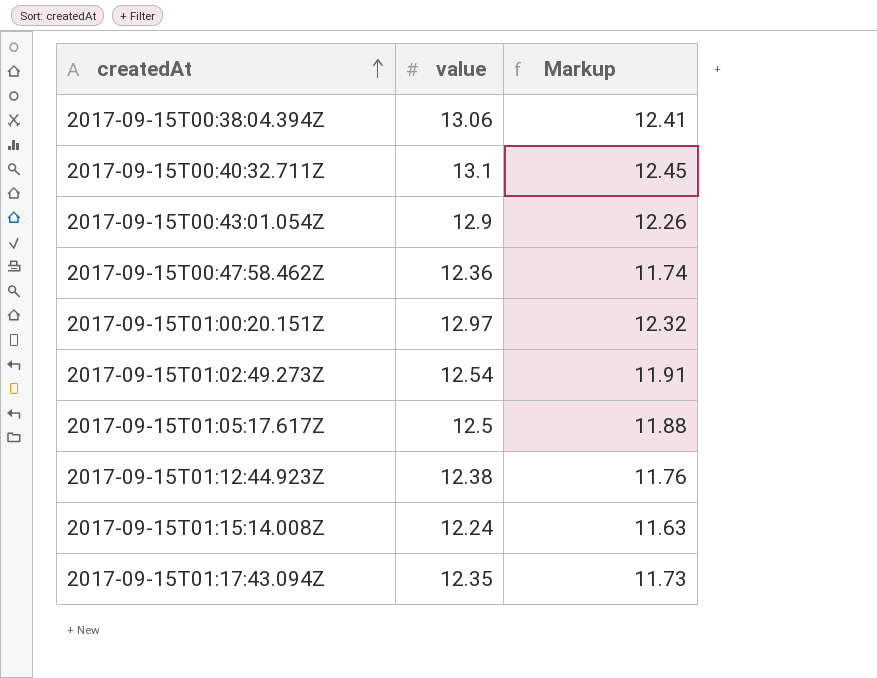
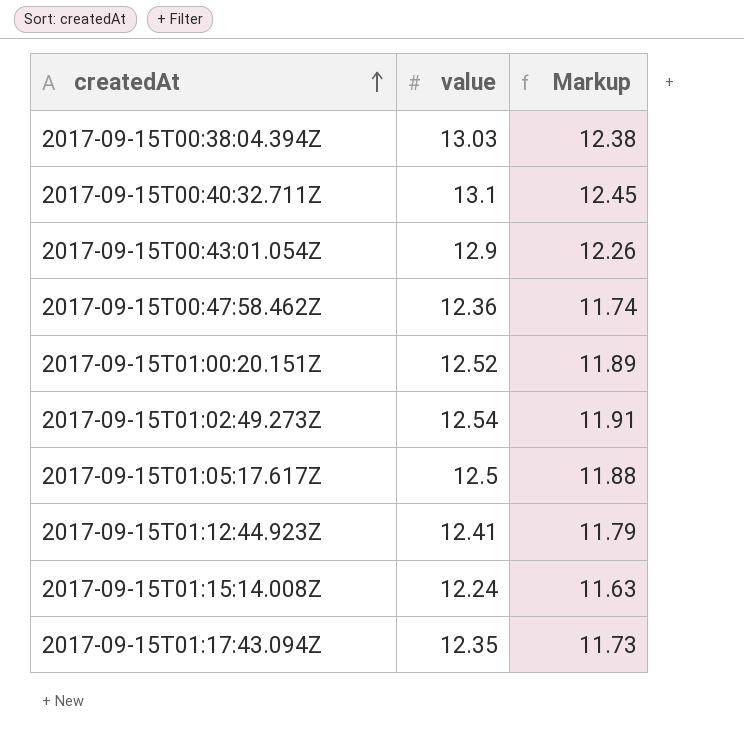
2017-09-15T00:38:04.394Z | value: 13.06 -> 13.03
2017-09-15T00:38:04.394Z | Markup: 12.41 -> 12.38
2017-09-15T01:00:20.151Z | value: 12.97 -> 12.52
2017-09-15T01:00:20.151Z | Markup: 12.32 -> 11.89
2017-09-15T01:12:44.923Z | value: 12.38 -> 12.41
2017-09-15T01:12:44.923Z | Markup: 11.76 -> 11.79

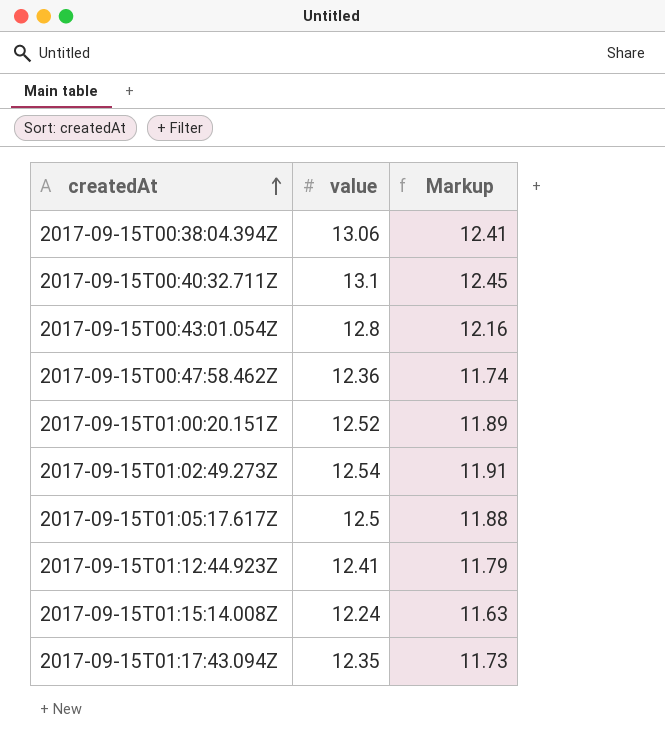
2017-09-15T00:38:04.394Z | value: 13.03 -> 13.06
2017-09-15T00:38:04.394Z | Markup: 12.38 -> 12.41
2017-09-15T00:43:01.054Z | value: 12.9 -> 12.8
2017-09-15T00:43:01.054Z | Markup: 12.26 -> 12.16

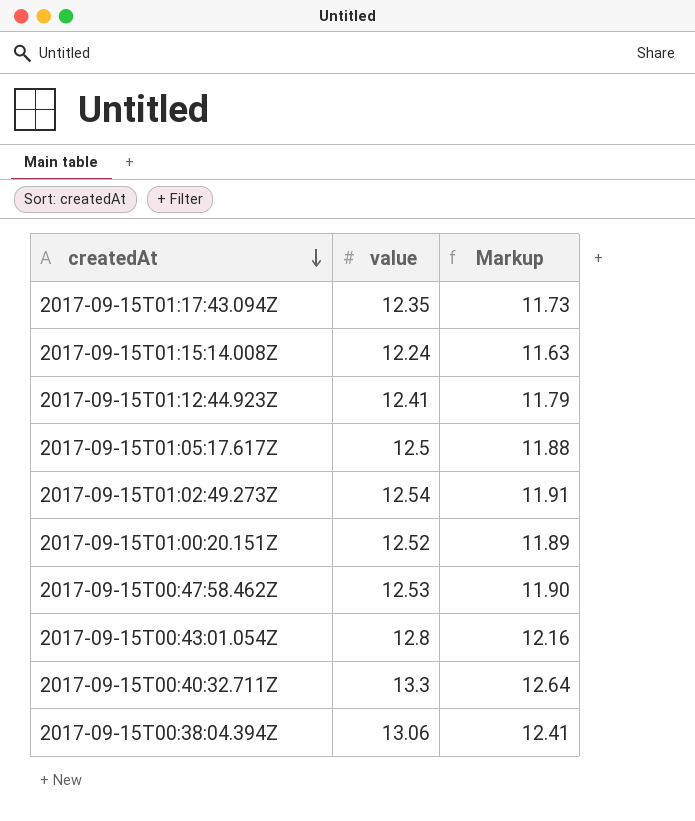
row order: createdAt ascending -> createdAt descending
2017-09-15T00:47:58.462Z | value: 12.36 -> 12.53
2017-09-15T00:47:58.462Z | Markup: 11.74 -> 11.90
2017-09-15T00:40:32.711Z | value: 13.1 -> 13.3
2017-09-15T00:40:32.711Z | Markup: 12.45 -> 12.64

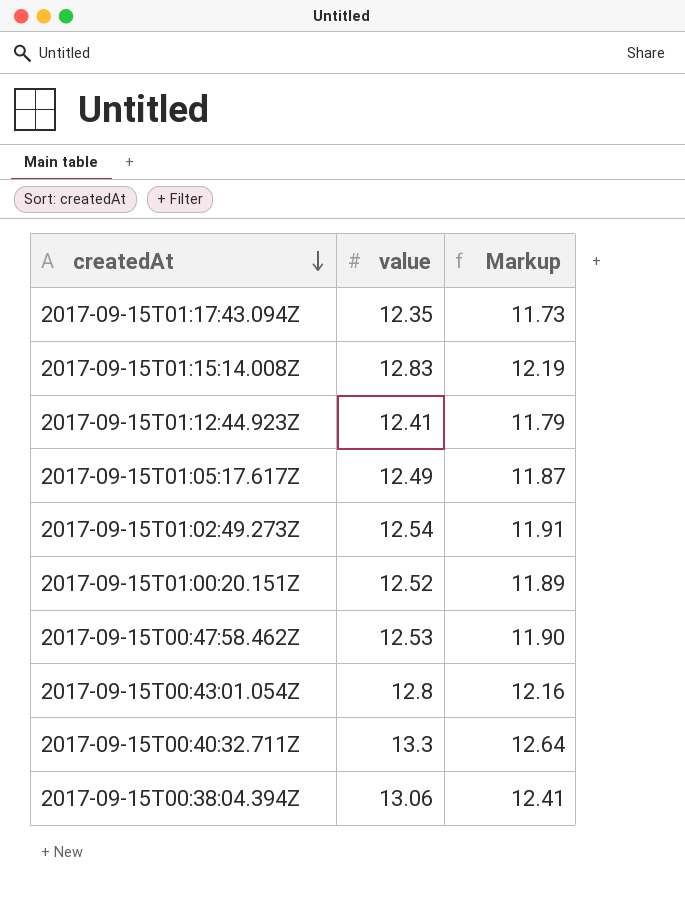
2017-09-15T01:15:14.008Z | value: 12.24 -> 12.83
2017-09-15T01:15:14.008Z | Markup: 11.63 -> 12.19
2017-09-15T01:05:17.617Z | value: 12.5 -> 12.49
2017-09-15T01:05:17.617Z | Markup: 11.88 -> 11.87

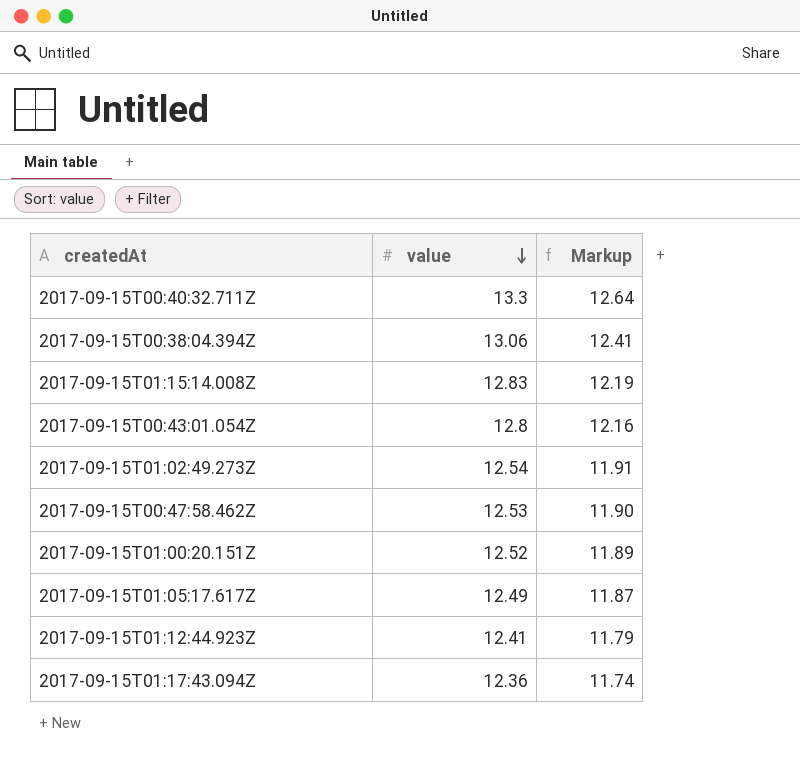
row order: createdAt descending -> value descending
2017-09-15T01:17:43.094Z | value: 12.35 -> 12.36
2017-09-15T01:17:43.094Z | Markup: 11.73 -> 11.74

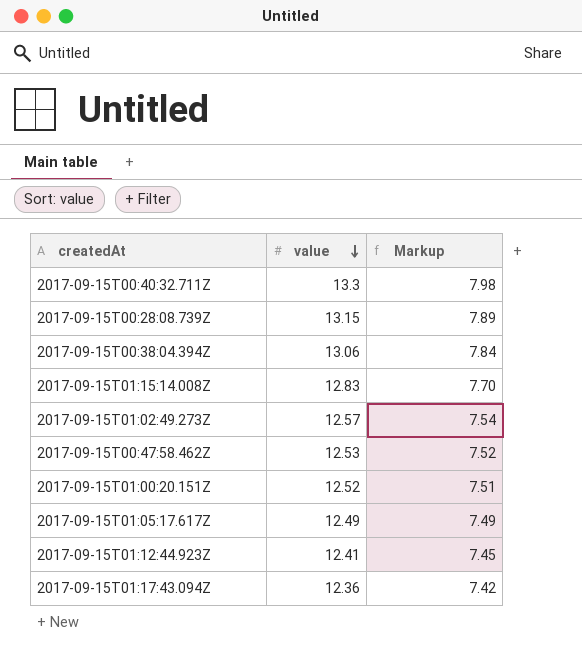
column Markup | formula: [value] * 0.95 -> [value] * 0.6
row 2017-09-15T00:43:01.054Z: 12.8 | 12.16 -> none
row 2017-09-15T00:28:08.739Z: none -> 13.15 | 7.89
2017-09-15T01:02:49.273Z | value: 12.54 -> 12.57

